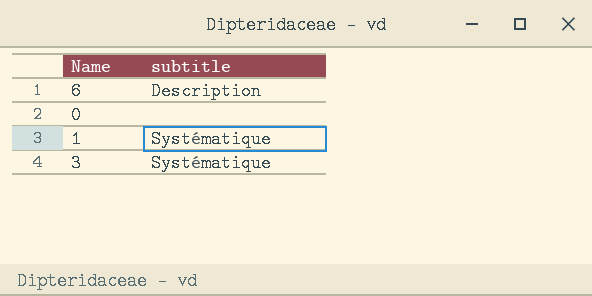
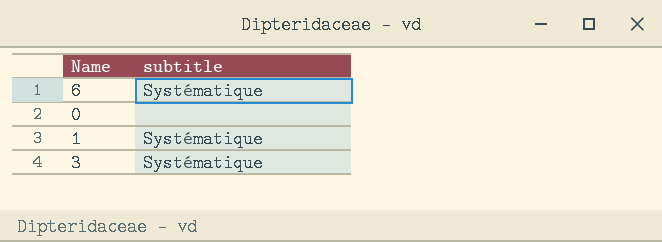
6 | subtitle: Description -> Systématique

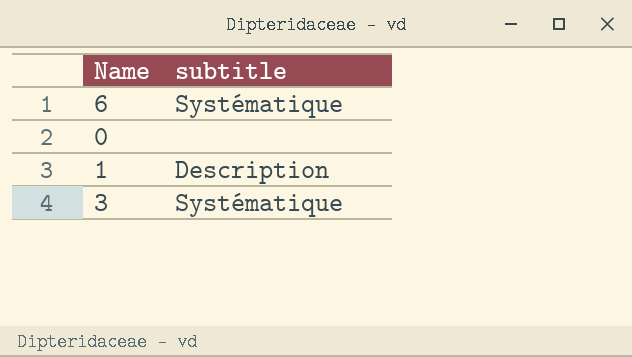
1 | subtitle: Systématique -> Description

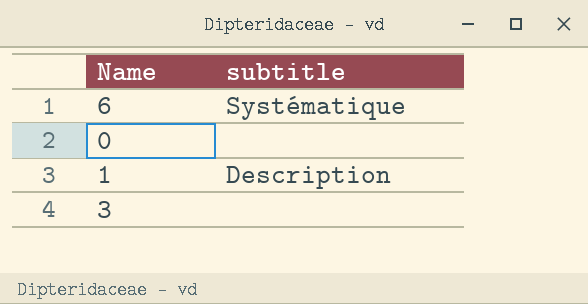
3 | subtitle: Systématique -> none

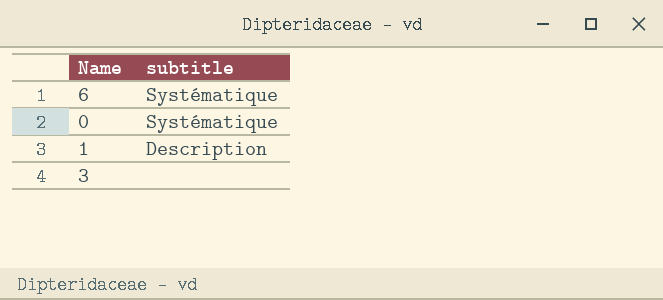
0 | subtitle: none -> Systématique

